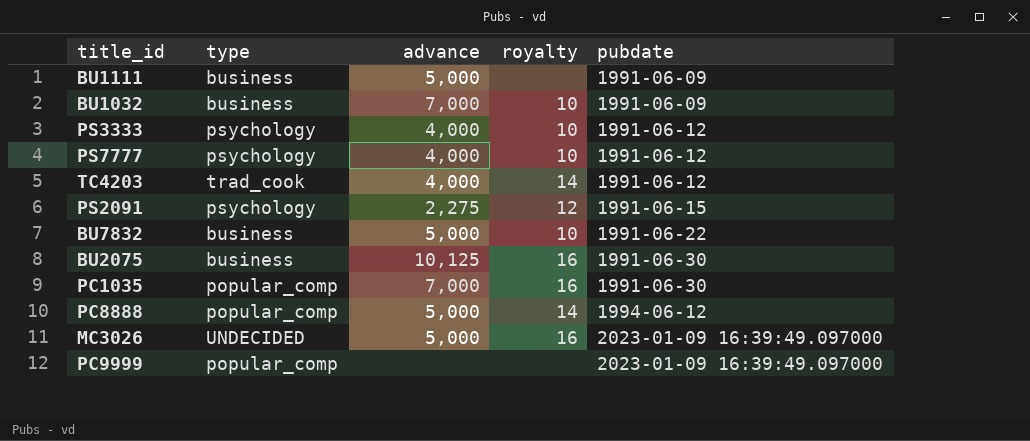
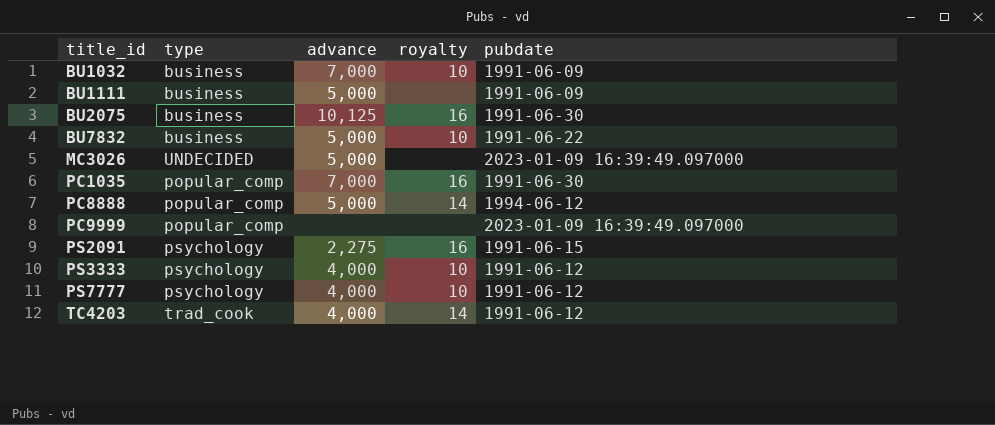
row order: pubdate ascending -> title_id ascending
MC3026 | royalty: 16 -> none
PS2091 | royalty: 12 -> 16

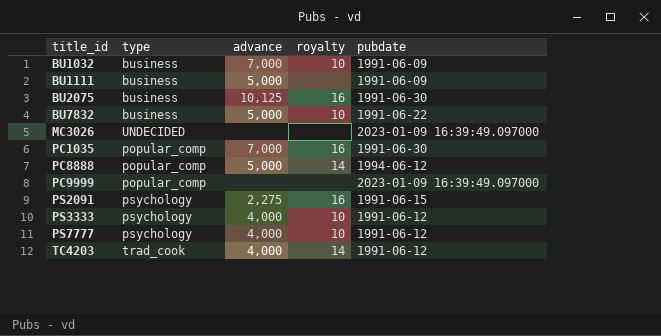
MC3026 | advance: 5,000 -> none

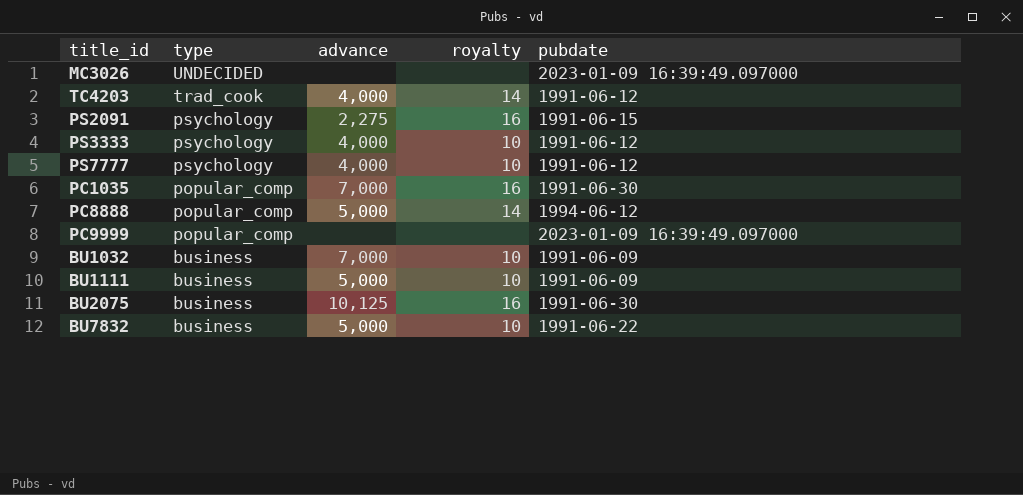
row order: title_id ascending -> type descending
BU1111 | royalty: none -> 10

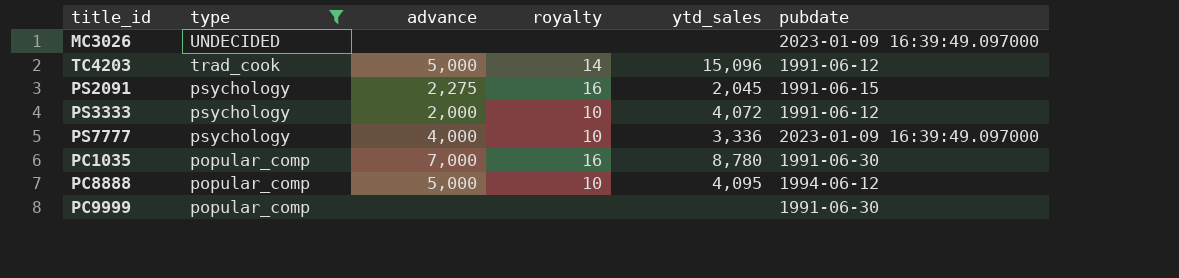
filter: none -> type != business
column ytd_sales | position: none -> 5
TC4203 | advance: 4,000 -> 5,000
PS3333 | advance: 4,000 -> 2,000
PS7777 | pubdate: 1991-06-12 -> 2023-01-09 16:39:49.097000
PC8888 | royalty: 14 -> 10
PC9999 | pubdate: 2023-01-09 16:39:49.097000 -> 1991-06-30

